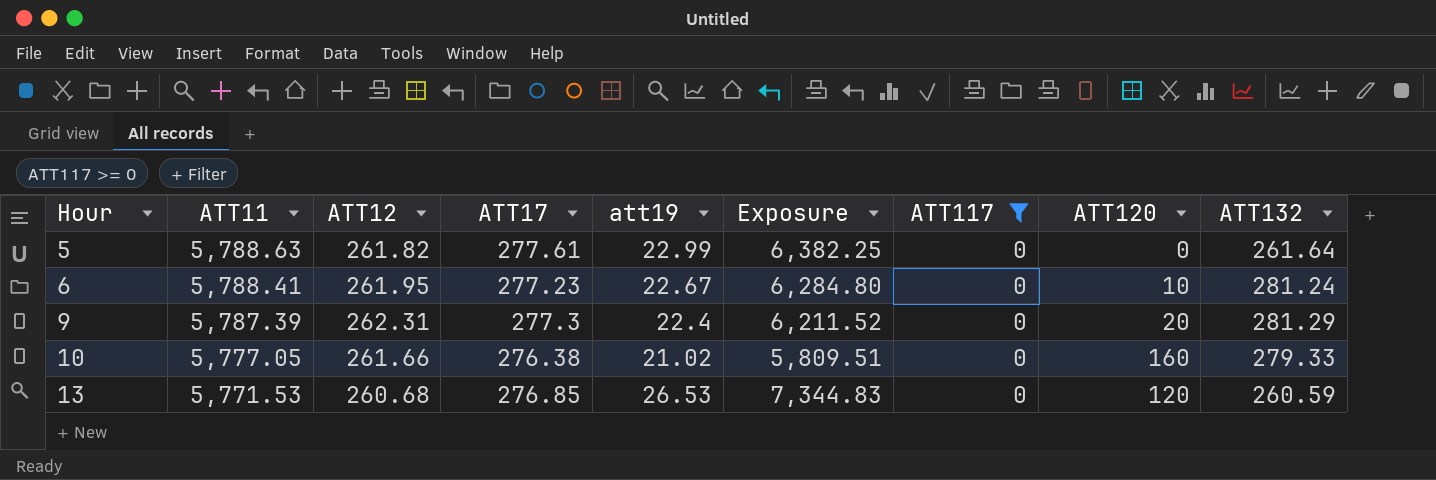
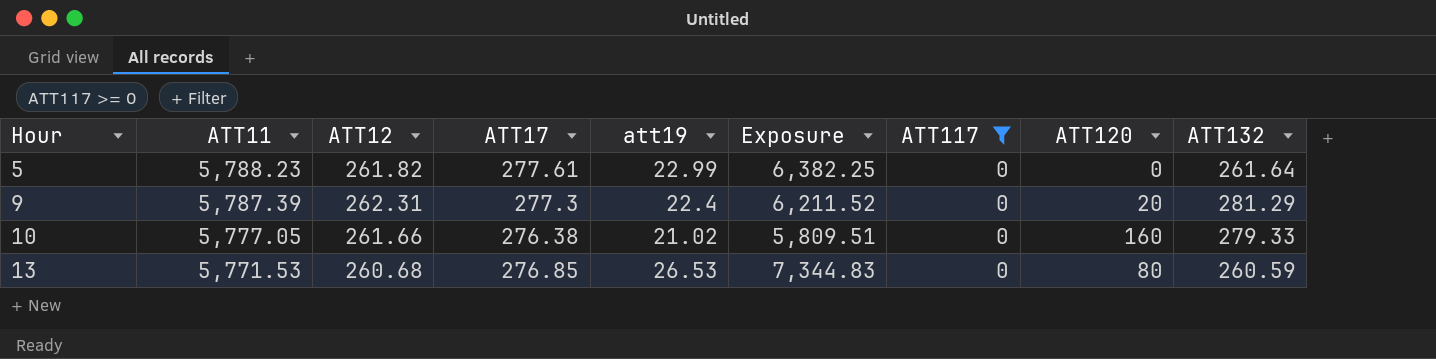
row 6: 5,788.41 | 261.95 | 277.23 | 22.67 | 6,284.80 | 0 | 10 | 281.24 -> none
5 | ATT11: 5,788.63 -> 5,788.23
13 | ATT120: 120 -> 80

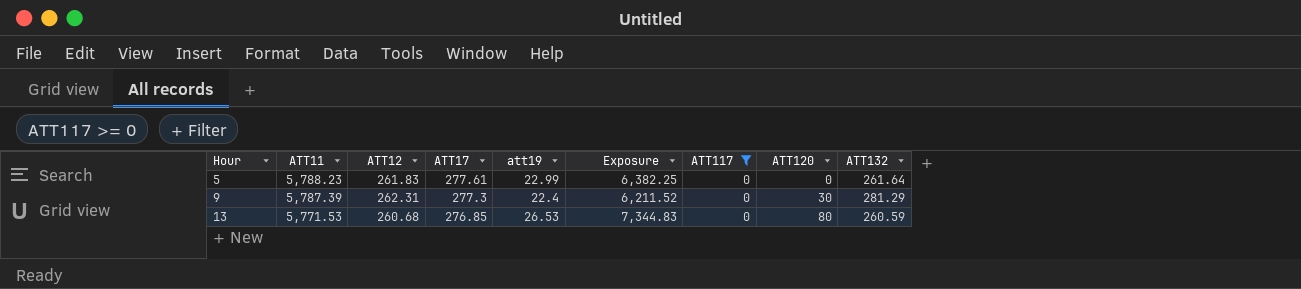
row 10: 5,777.05 | 261.66 | 276.38 | 21.02 | 5,809.51 | 0 | 160 | 279.33 -> none
5 | ATT12: 261.82 -> 261.83
9 | ATT120: 20 -> 30

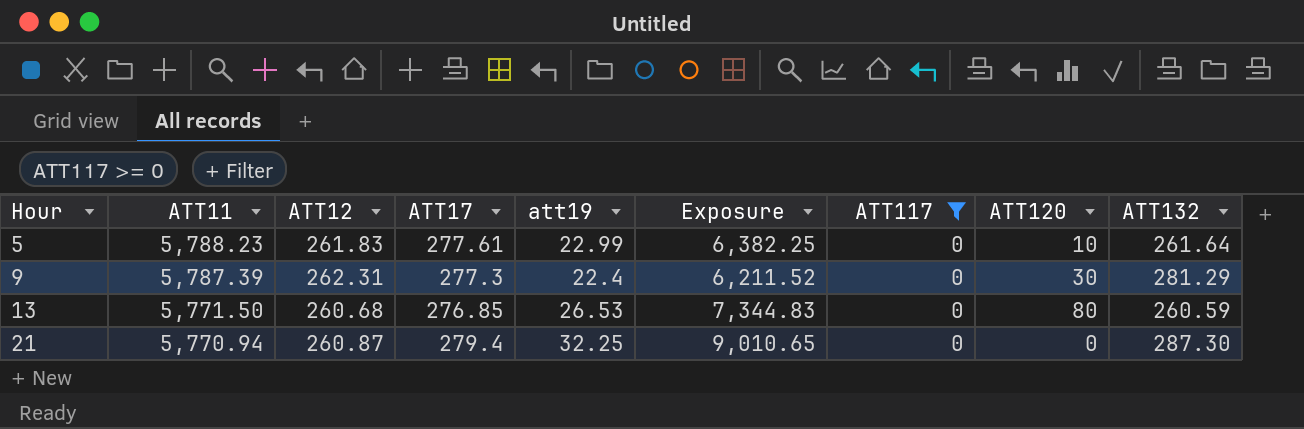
5 | ATT120: 0 -> 10
13 | ATT11: 5,771.53 -> 5,771.50
row 21: none -> 5,770.94 | 260.87 | 279.4 | 32.25 | 9,010.65 | 0 | 0 | 287.30

